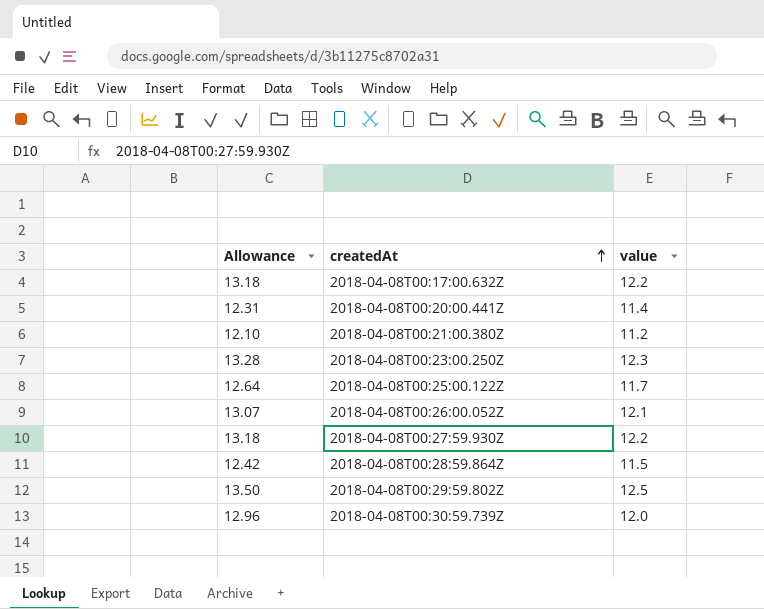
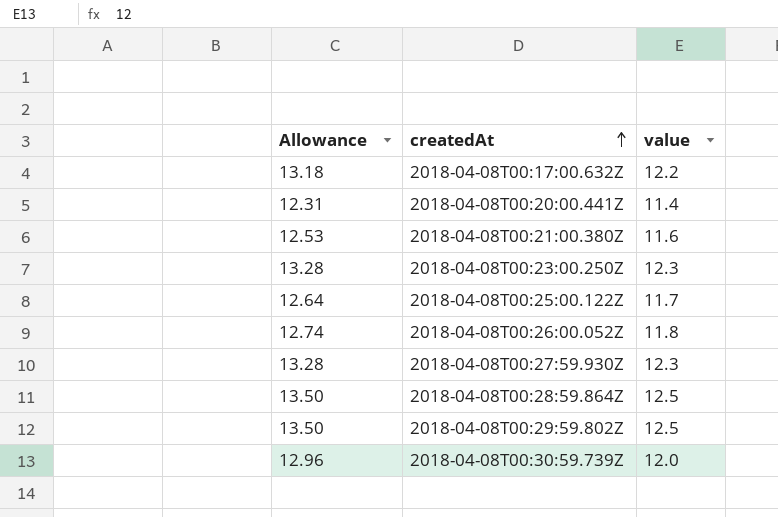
2018-04-08T00:21:00.380Z | Allowance: 12.10 -> 12.53
2018-04-08T00:21:00.380Z | value: 11.2 -> 11.6
2018-04-08T00:26:00.052Z | Allowance: 13.07 -> 12.74
2018-04-08T00:26:00.052Z | value: 12.1 -> 11.8
2018-04-08T00:27:59.930Z | Allowance: 13.18 -> 13.28
2018-04-08T00:27:59.930Z | value: 12.2 -> 12.3
2018-04-08T00:28:59.864Z | Allowance: 12.42 -> 13.50
2018-04-08T00:28:59.864Z | value: 11.5 -> 12.5

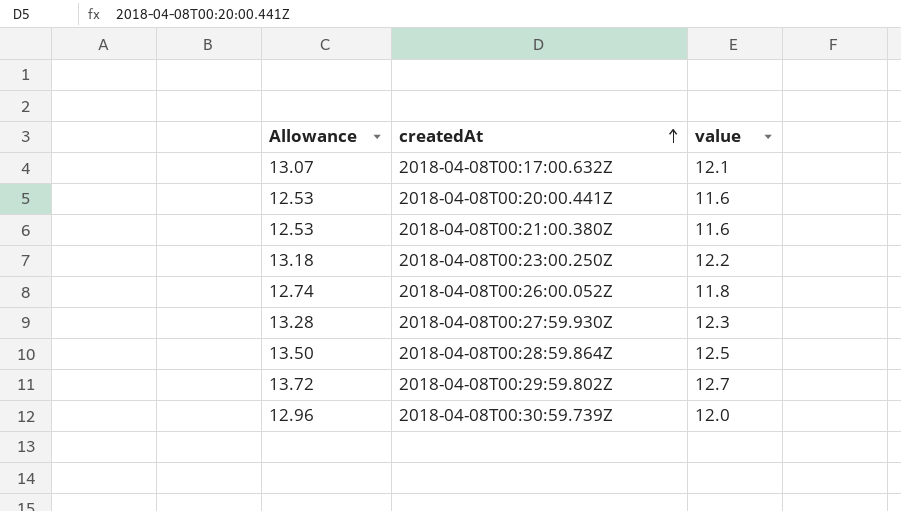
row 2018-04-08T00:25:00.122Z: 12.64 | 11.7 -> none
2018-04-08T00:17:00.632Z | Allowance: 13.18 -> 13.07
2018-04-08T00:17:00.632Z | value: 12.2 -> 12.1
2018-04-08T00:20:00.441Z | Allowance: 12.31 -> 12.53
2018-04-08T00:20:00.441Z | value: 11.4 -> 11.6
2018-04-08T00:23:00.250Z | Allowance: 13.28 -> 13.18
2018-04-08T00:23:00.250Z | value: 12.3 -> 12.2
2018-04-08T00:29:59.802Z | Allowance: 13.50 -> 13.72
2018-04-08T00:29:59.802Z | value: 12.5 -> 12.7

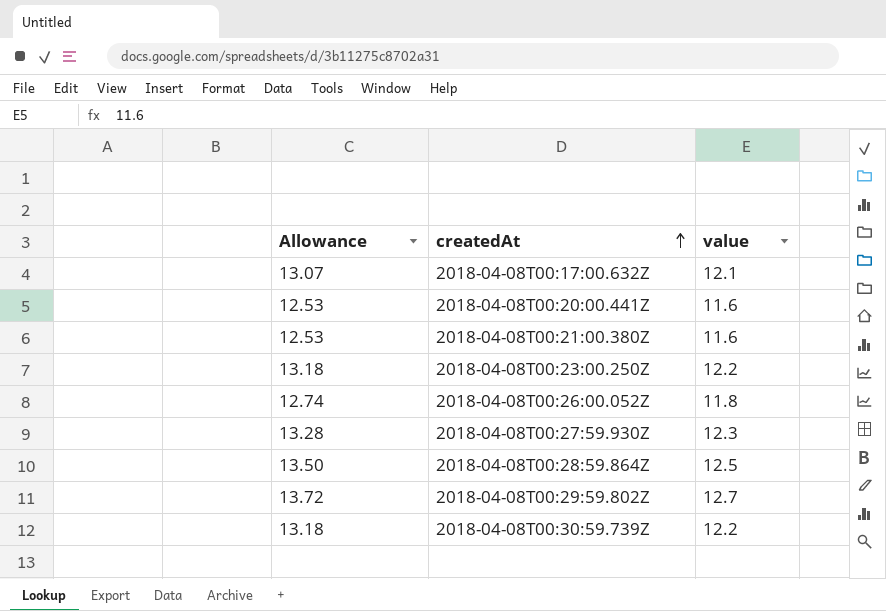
2018-04-08T00:30:59.739Z | Allowance: 12.96 -> 13.18
2018-04-08T00:30:59.739Z | value: 12.0 -> 12.2

